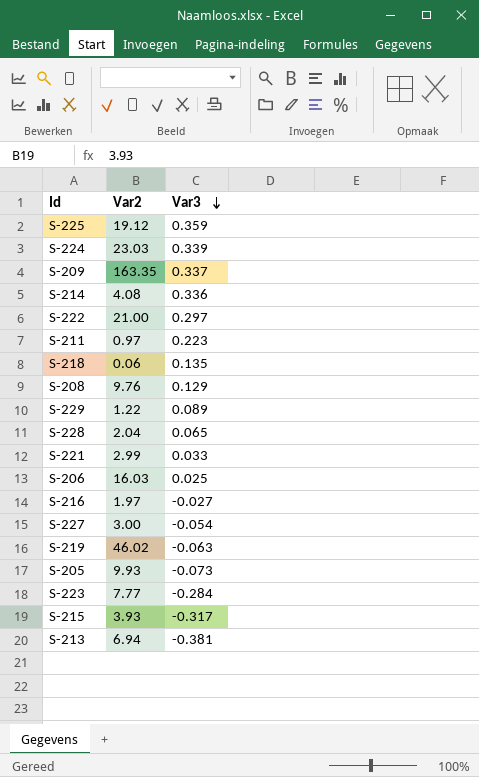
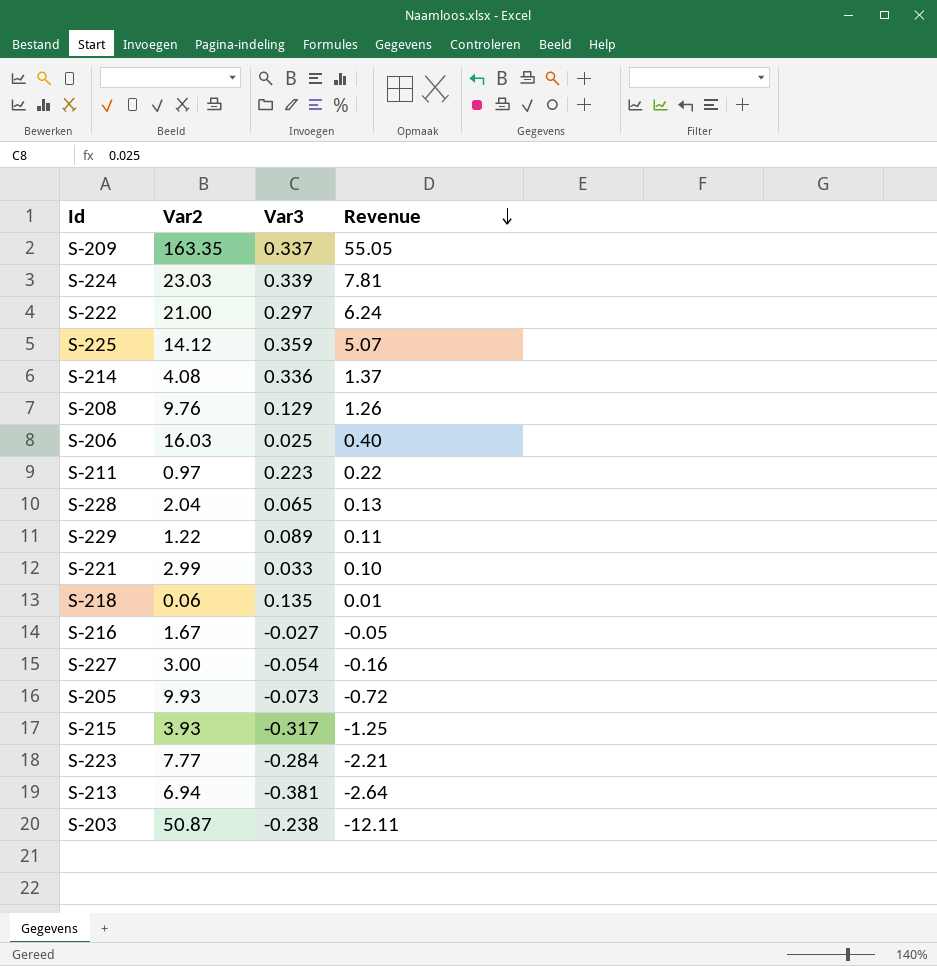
row order: Var3 descending -> Revenue descending
column Revenue | formula: none -> [Var2] * [Var3]
row S-219: 46.02 | -0.063 -> none
S-225 | Var2: 19.12 -> 14.12
S-216 | Var2: 1.97 -> 1.67
row S-203: none -> 50.87 | -0.238 | -12.11

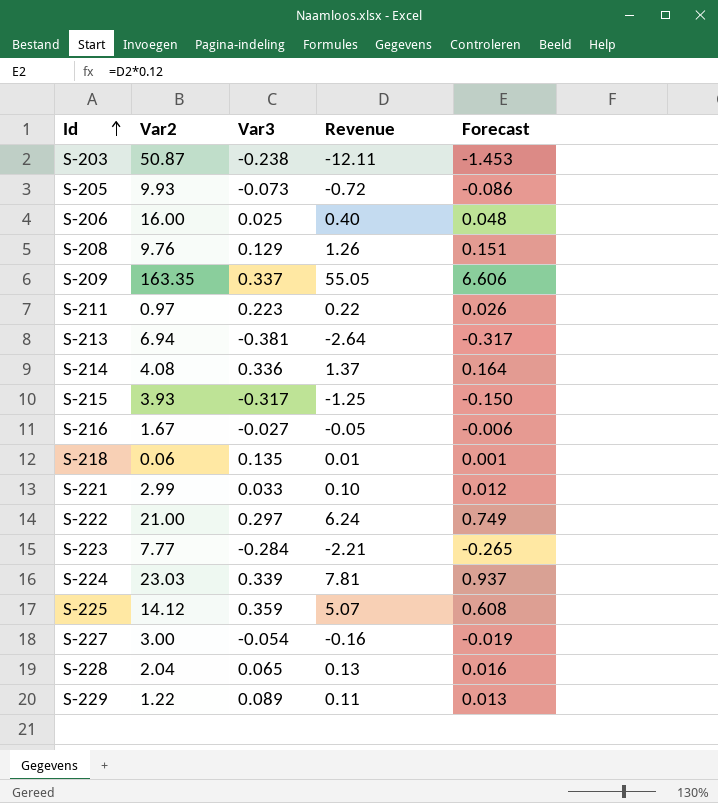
row order: Revenue descending -> Id ascending
column Forecast | formula: none -> [Revenue] * 0.12
S-206 | Var2: 16.03 -> 16.00

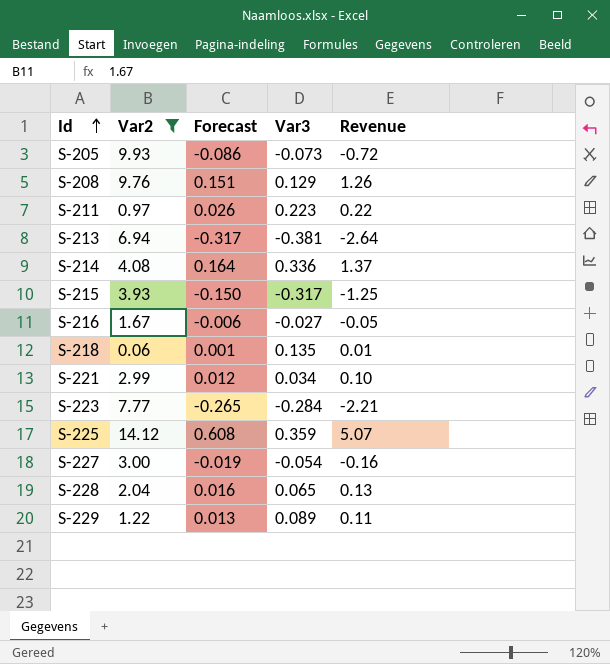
filter: none -> Var2 <= 14.12
column Forecast | position: 5 -> 3
S-221 | Var3: 0.033 -> 0.034

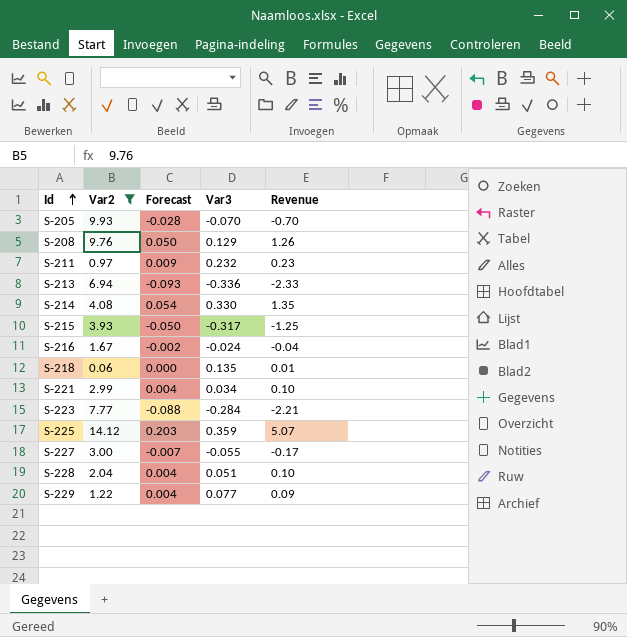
column Forecast | formula: [Revenue] * 0.12 -> [Revenue] * 0.04
S-205 | Var3: -0.073 -> -0.070
S-205 | Revenue: -0.72 -> -0.70
S-211 | Var3: 0.223 -> 0.232
S-211 | Revenue: 0.22 -> 0.23
S-213 | Var3: -0.381 -> -0.336
S-213 | Revenue: -2.64 -> -2.33
S-214 | Var3: 0.336 -> 0.330
S-214 | Revenue: 1.37 -> 1.35
S-216 | Var3: -0.027 -> -0.024
S-216 | Revenue: -0.05 -> -0.04
S-227 | Var3: -0.054 -> -0.055
S-227 | Revenue: -0.16 -> -0.17
S-228 | Var3: 0.065 -> 0.051
S-228 | Revenue: 0.13 -> 0.10
S-229 | Var3: 0.089 -> 0.077
S-229 | Revenue: 0.11 -> 0.09

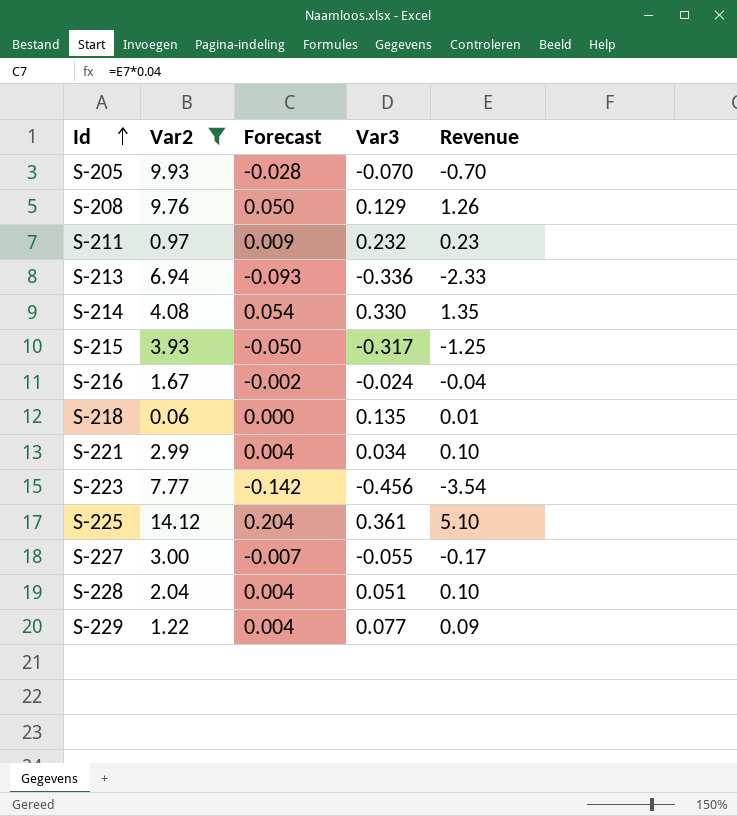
S-223 | Forecast: -0.088 -> -0.142
S-223 | Var3: -0.284 -> -0.456
S-223 | Revenue: -2.21 -> -3.54
S-225 | Forecast: 0.203 -> 0.204
S-225 | Var3: 0.359 -> 0.361
S-225 | Revenue: 5.07 -> 5.10

